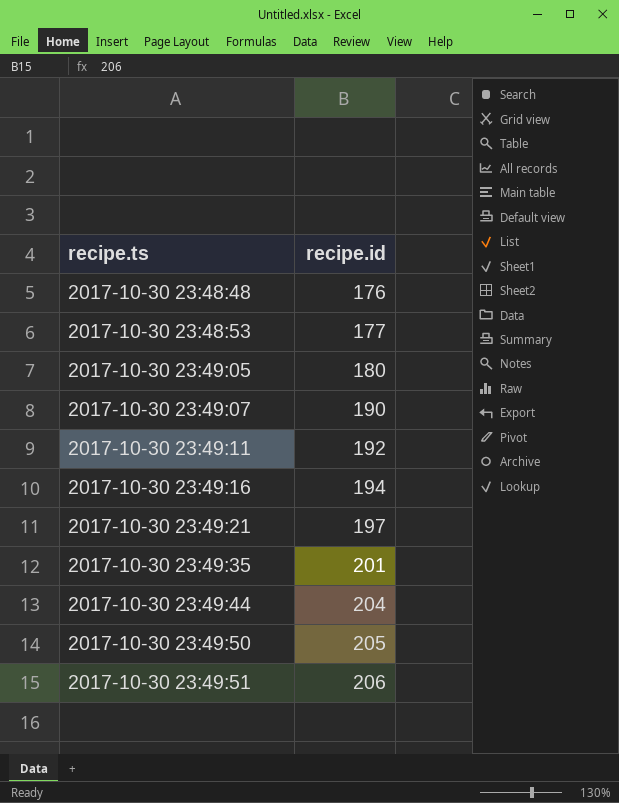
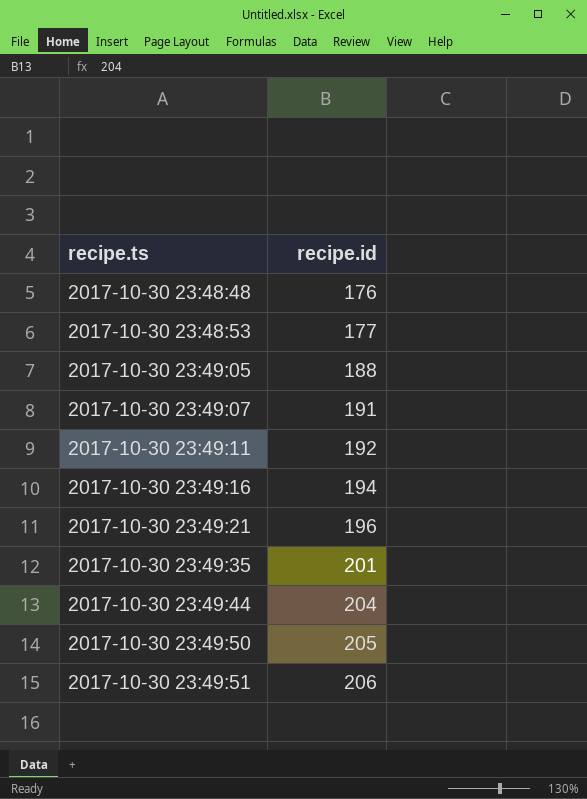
2017-10-30 23:49:05 | recipe.id: 180 -> 188
2017-10-30 23:49:07 | recipe.id: 190 -> 191
2017-10-30 23:49:21 | recipe.id: 197 -> 196

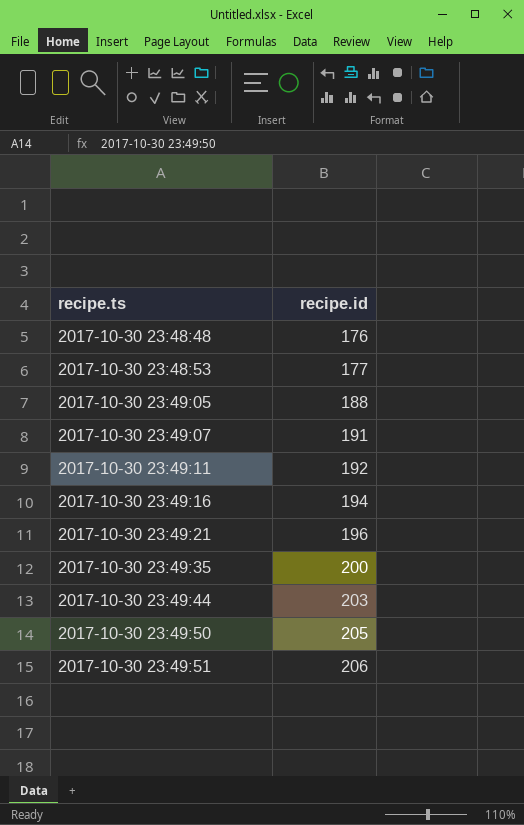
2017-10-30 23:49:35 | recipe.id: 201 -> 200
2017-10-30 23:49:44 | recipe.id: 204 -> 203

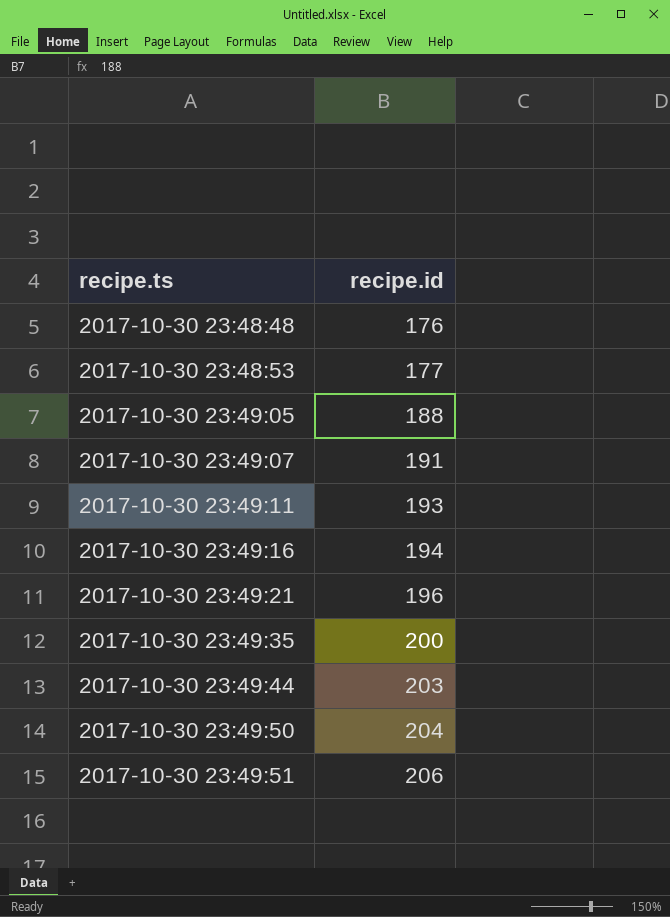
2017-10-30 23:49:11 | recipe.id: 192 -> 193
2017-10-30 23:49:50 | recipe.id: 205 -> 204

